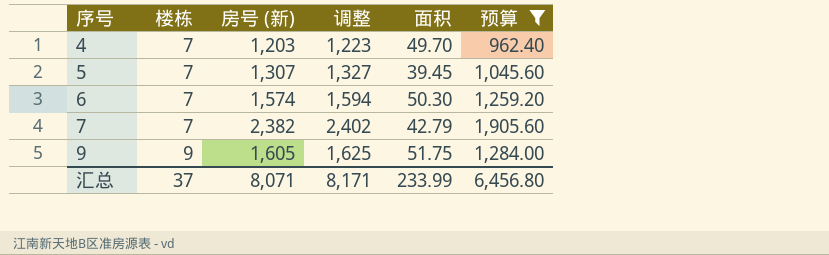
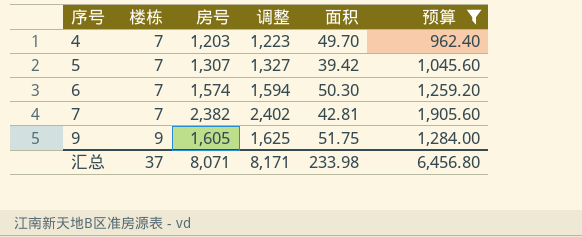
column name: 房号 (新) -> 房号
5 | 面积: 39.45 -> 39.42
7 | 面积: 42.79 -> 42.81
汇总 | 面积: 233.99 -> 233.98

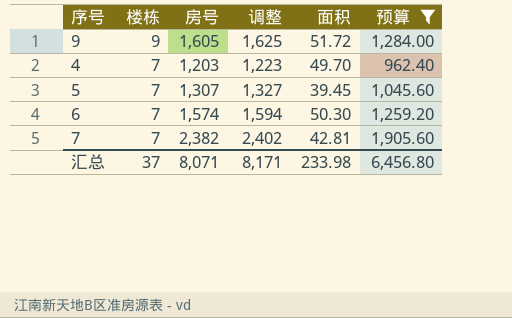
row order: 序号 ascending -> 楼栋 descending
9 | 面积: 51.75 -> 51.72
5 | 面积: 39.42 -> 39.45

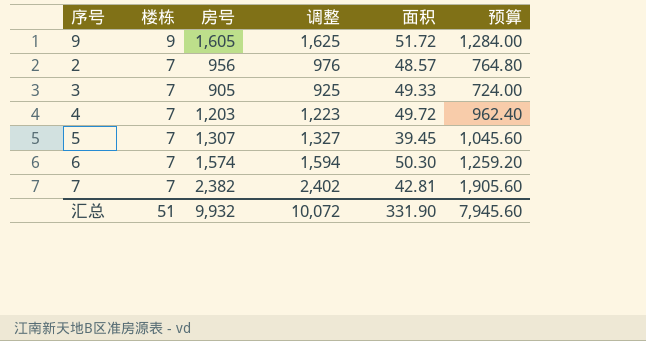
filter: 预算 >= 962.40 -> none
4 | 面积: 49.70 -> 49.72
汇总 | 楼栋: 37 -> 51
汇总 | 房号: 8,071 -> 9,932
汇总 | 调整: 8,171 -> 10,072
汇总 | 面积: 233.98 -> 331.90
汇总 | 预算: 6,456.80 -> 7,945.60

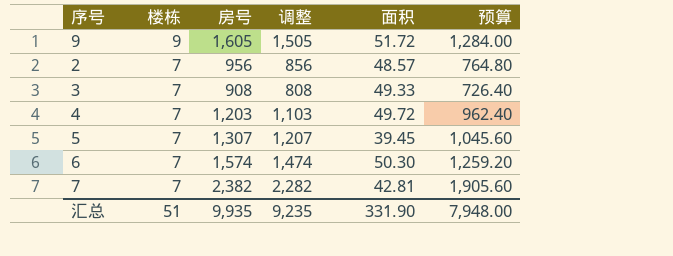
column 调整 | formula: [房号] + 20 -> [房号] - 100
3 | 房号: 905 -> 908
3 | 预算: 724.00 -> 726.40
汇总 | 房号: 9,932 -> 9,935
汇总 | 调整: 10,072 -> 9,235
汇总 | 预算: 7,945.60 -> 7,948.00

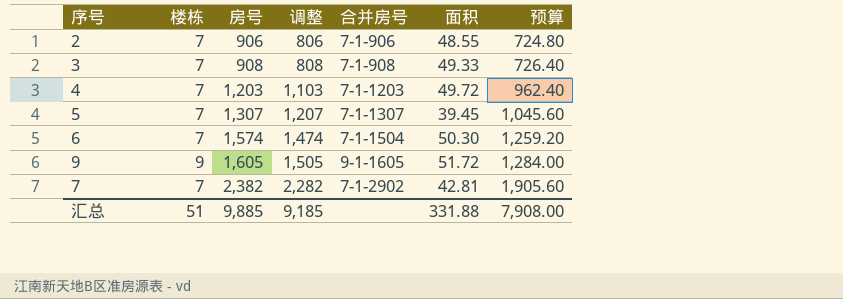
row order: 楼栋 descending -> 房号 ascending
column 合并房号 | position: none -> 5
2 | 房号: 956 -> 906
2 | 调整: 856 -> 806
2 | 面积: 48.57 -> 48.55
2 | 预算: 764.80 -> 724.80
汇总 | 房号: 9,935 -> 9,885
汇总 | 调整: 9,235 -> 9,185
汇总 | 面积: 331.90 -> 331.88
汇总 | 预算: 7,948.00 -> 7,908.00

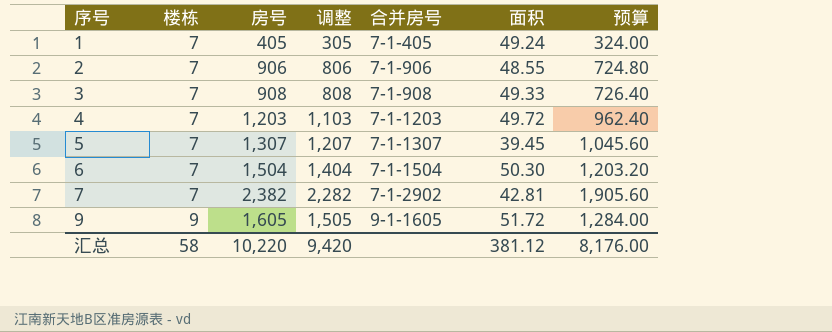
row order: 房号 ascending -> 序号 ascending
row 1: none -> 7 | 405 | 305 | 7-1-405 | 49.24 | 324.00
6 | 房号: 1,574 -> 1,504
6 | 调整: 1,474 -> 1,404
6 | 预算: 1,259.20 -> 1,203.20
汇总 | 楼栋: 51 -> 58
汇总 | 房号: 9,885 -> 10,220
汇总 | 调整: 9,185 -> 9,420
汇总 | 面积: 331.88 -> 381.12
汇总 | 预算: 7,908.00 -> 8,176.00

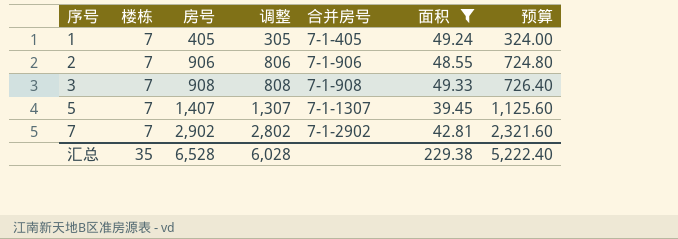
filter: none -> 面积 <= 49.33
5 | 房号: 1,307 -> 1,407
5 | 调整: 1,207 -> 1,307
5 | 预算: 1,045.60 -> 1,125.60
7 | 房号: 2,382 -> 2,902
7 | 调整: 2,282 -> 2,802
7 | 预算: 1,905.60 -> 2,321.60
汇总 | 楼栋: 58 -> 35
汇总 | 房号: 10,220 -> 6,528
汇总 | 调整: 9,420 -> 6,028
汇总 | 面积: 381.12 -> 229.38
汇总 | 预算: 8,176.00 -> 5,222.40

